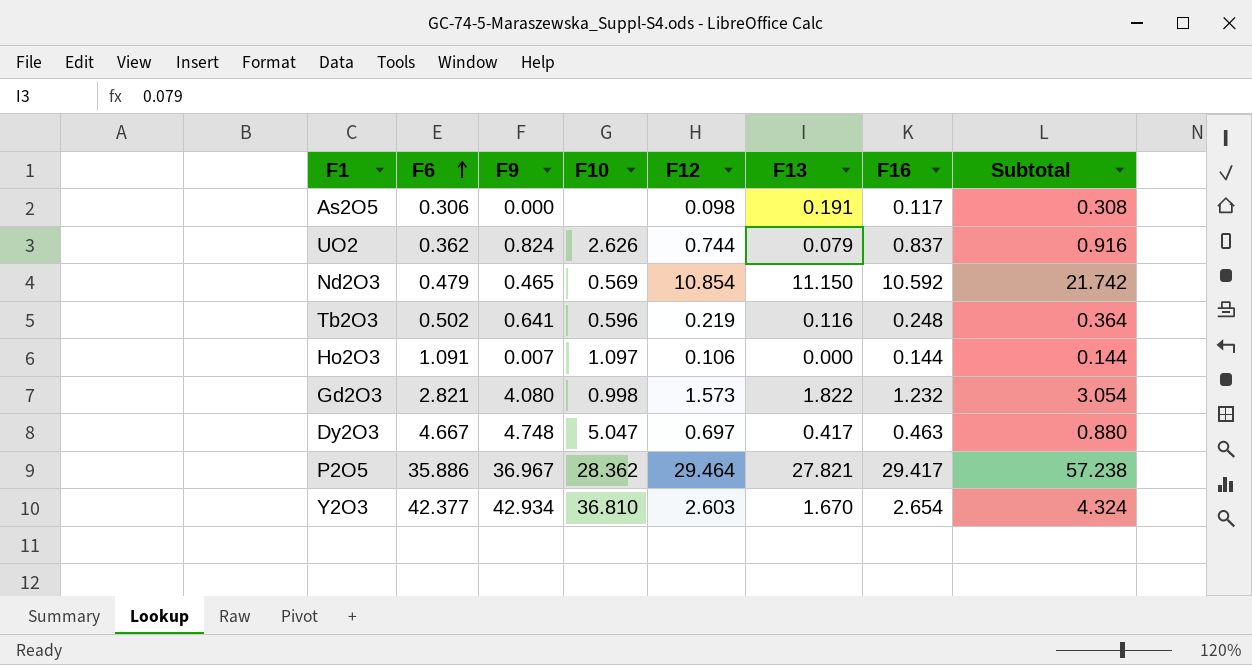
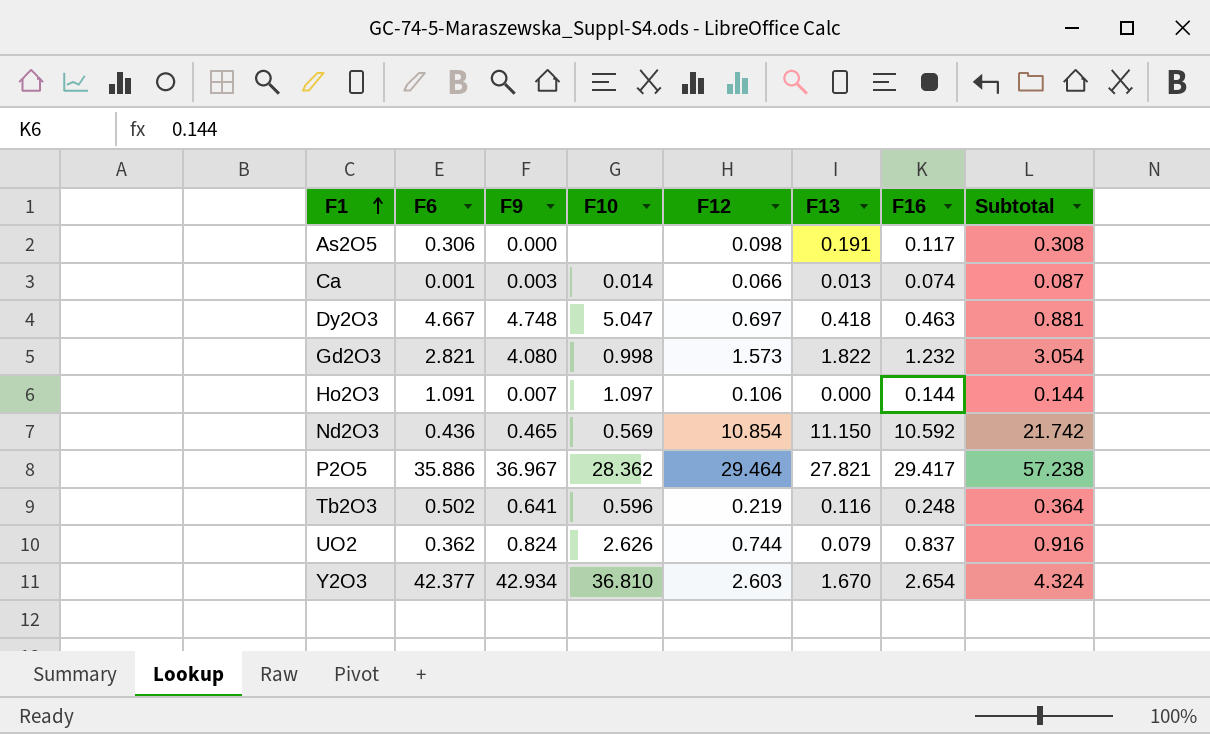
row order: F6 ascending -> F1 ascending
row Ca: none -> 0.001 | 0.003 | 0.014 | 0.066 | 0.013 | 0.074 | 0.087
Dy2O3 | F13: 0.417 -> 0.418
Dy2O3 | Subtotal: 0.880 -> 0.881
Nd2O3 | F6: 0.479 -> 0.436

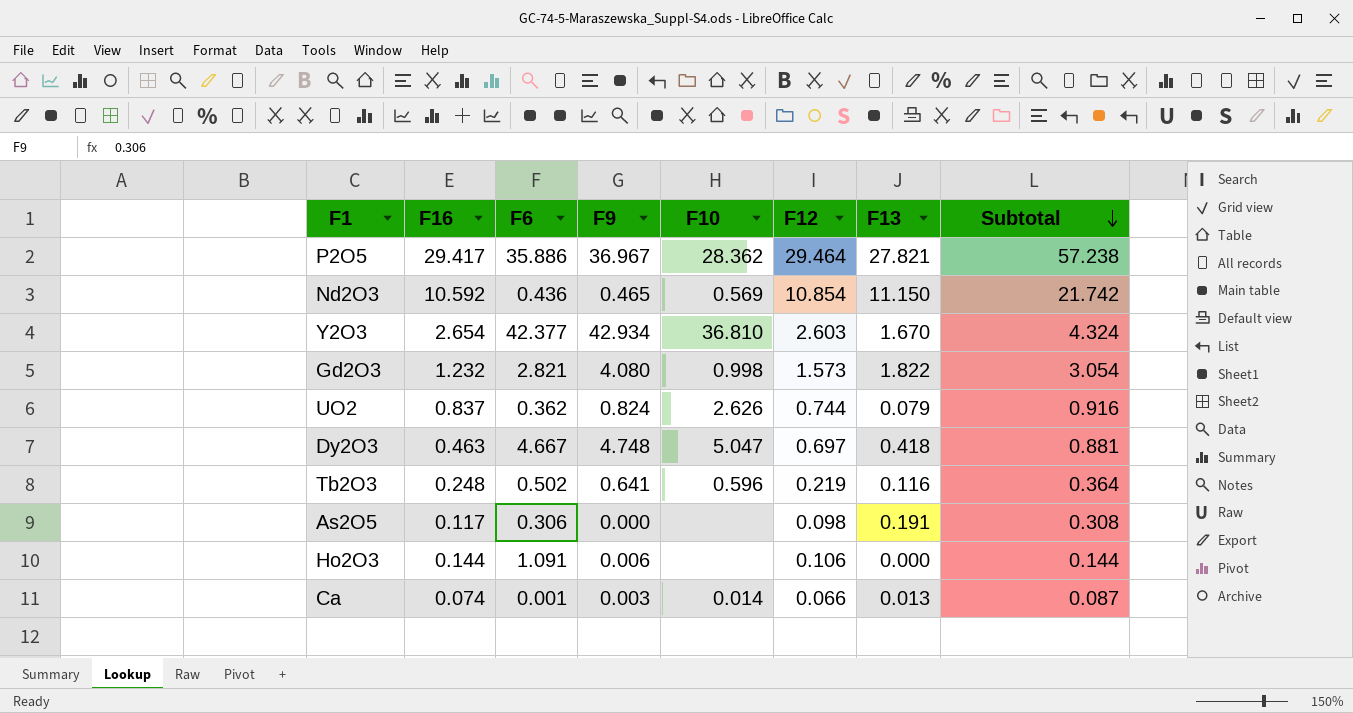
row order: F1 ascending -> Subtotal descending
column F16 | position: 7 -> 2
Ho2O3 | F9: 0.007 -> 0.006
Ho2O3 | F10: 1.097 -> none

